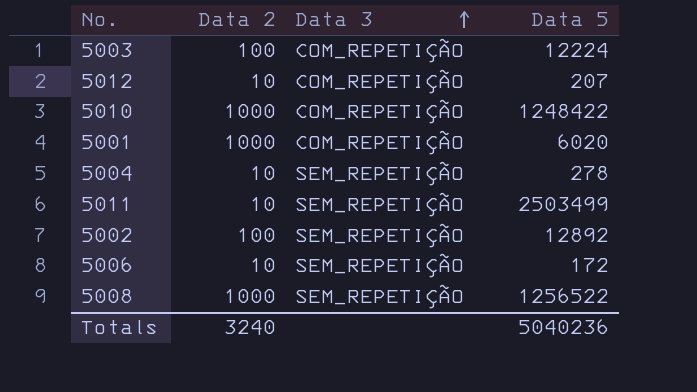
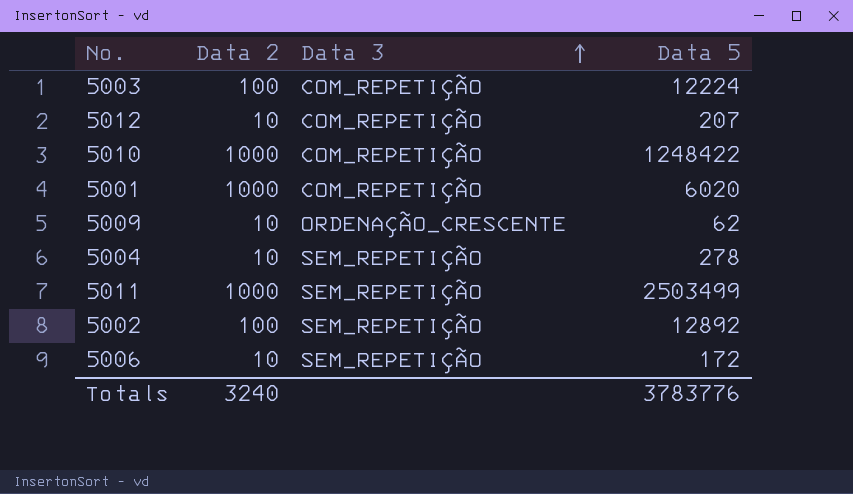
row 5008: 1000 | SEM_REPETIÇÃO | 1256522 -> none
row 5009: none -> 10 | ORDENAÇÃO_CRESCENTE | 62
5011 | Data 2: 10 -> 1000
Totals | Data 5: 5040236 -> 3783776

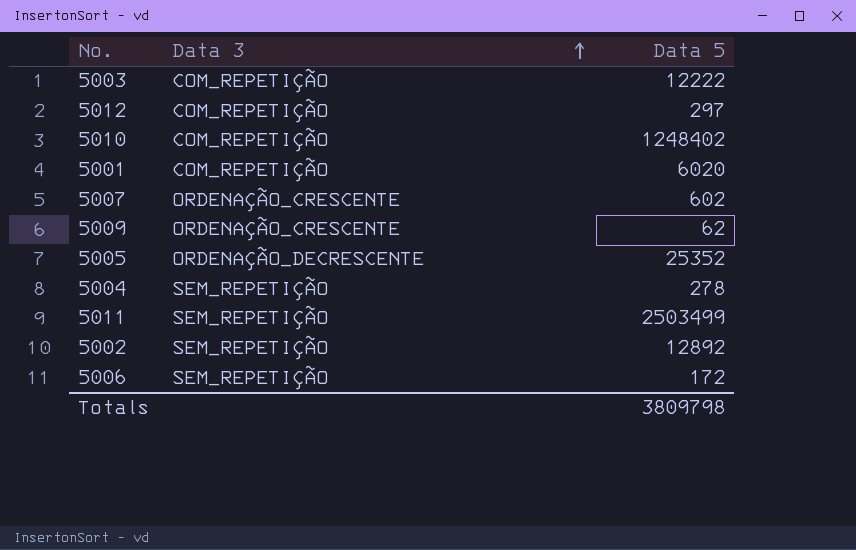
column Data 2 | position: 2 -> none
5003 | Data 5: 12224 -> 12222
5012 | Data 5: 207 -> 297
5010 | Data 5: 1248422 -> 1248402
row 5007: none -> ORDENAÇÃO_CRESCENTE | 602
row 5005: none -> ORDENAÇÃO_DECRESCENTE | 25352
Totals | Data 5: 3783776 -> 3809798

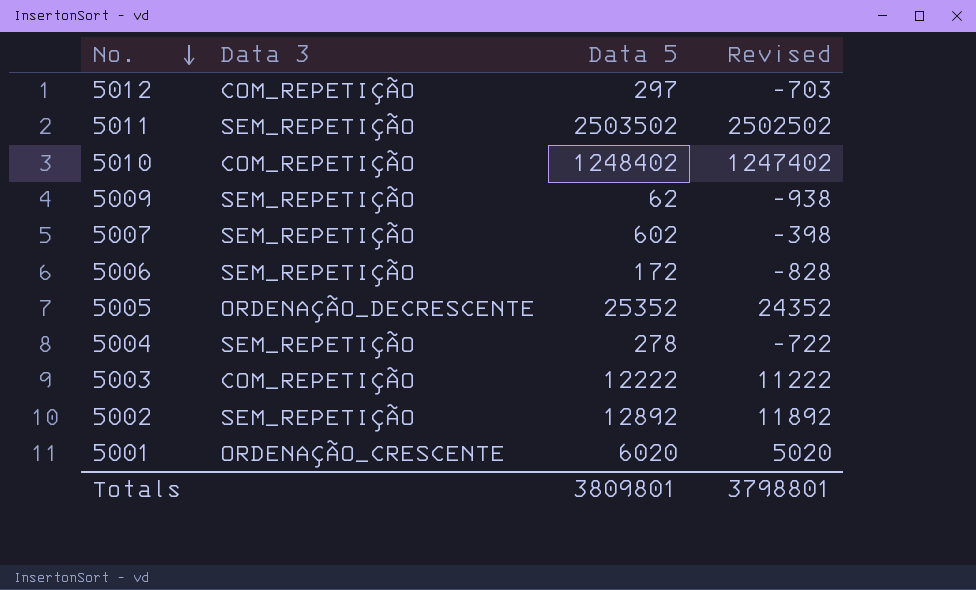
row order: Data 3 ascending -> No. descending
column Revised | formula: none -> [Data 5] - 1000
5011 | Data 5: 2503499 -> 2503502
5009 | Data 3: ORDENAÇÃO_CRESCENTE -> SEM_REPETIÇÃO
5007 | Data 3: ORDENAÇÃO_CRESCENTE -> SEM_REPETIÇÃO
5001 | Data 3: COM_REPETIÇÃO -> ORDENAÇÃO_CRESCENTE
Totals | Data 5: 3809798 -> 3809801

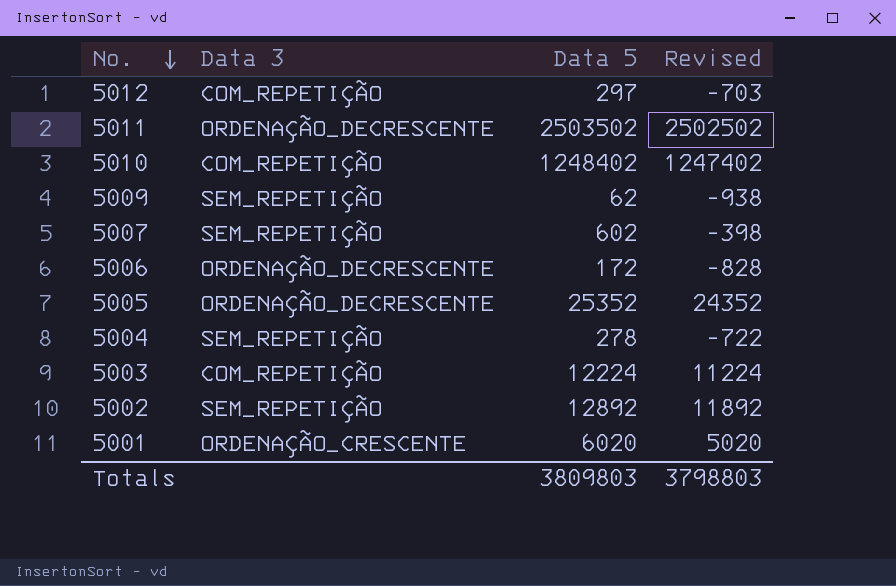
5011 | Data 3: SEM_REPETIÇÃO -> ORDENAÇÃO_DECRESCENTE
5006 | Data 3: SEM_REPETIÇÃO -> ORDENAÇÃO_DECRESCENTE
5003 | Data 5: 12222 -> 12224
5003 | Revised: 11222 -> 11224
Totals | Data 5: 3809801 -> 3809803
Totals | Revised: 3798801 -> 3798803

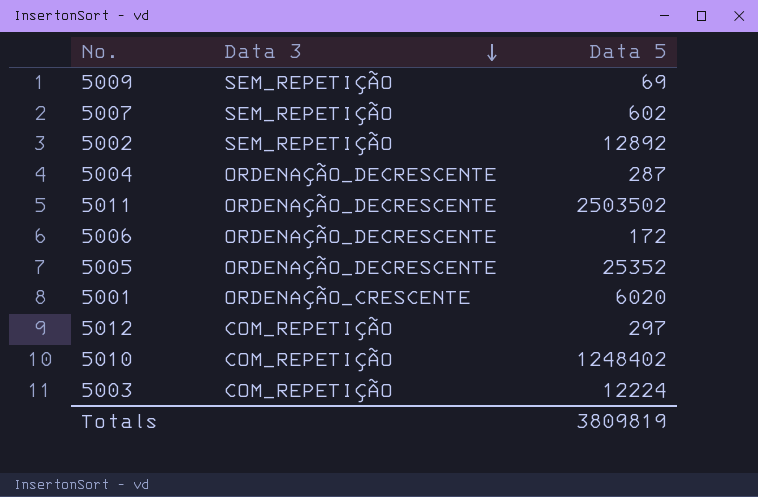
row order: No. descending -> Data 3 descending
column Revised | formula: [Data 5] - 1000 -> none
5009 | Data 5: 62 -> 69
5004 | Data 3: SEM_REPETIÇÃO -> ORDENAÇÃO_DECRESCENTE
5004 | Data 5: 278 -> 287
Totals | Data 5: 3809803 -> 3809819

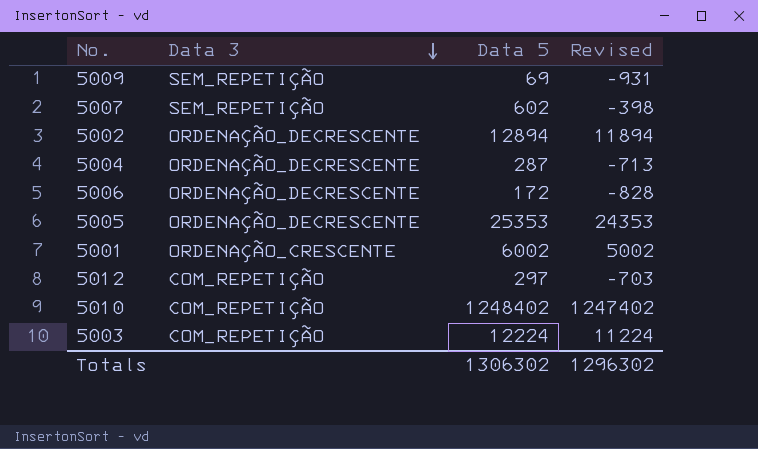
column Revised | formula: none -> [Data 5] - 1000
row 5011: ORDENAÇÃO_DECRESCENTE | 2503502 -> none
5002 | Data 3: SEM_REPETIÇÃO -> ORDENAÇÃO_DECRESCENTE
5002 | Data 5: 12892 -> 12894
5005 | Data 5: 25352 -> 25353
5001 | Data 5: 6020 -> 6002
Totals | Data 5: 3809819 -> 1306302

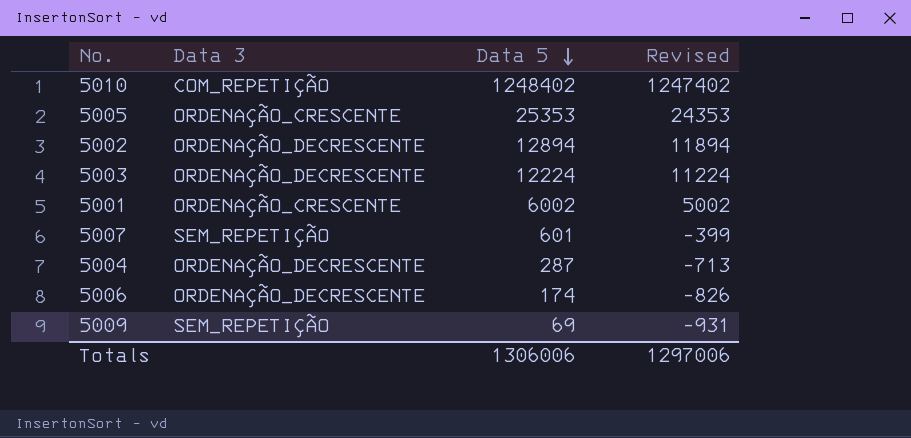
row order: Data 3 descending -> Data 5 descending
row 5012: COM_REPETIÇÃO | 297 | -703 -> none
5005 | Data 3: ORDENAÇÃO_DECRESCENTE -> ORDENAÇÃO_CRESCENTE
5003 | Data 3: COM_REPETIÇÃO -> ORDENAÇÃO_DECRESCENTE
5007 | Data 5: 602 -> 601
5007 | Revised: -398 -> -399
5006 | Data 5: 172 -> 174
5006 | Revised: -828 -> -826
Totals | Data 5: 1306302 -> 1306006
Totals | Revised: 1296302 -> 1297006

